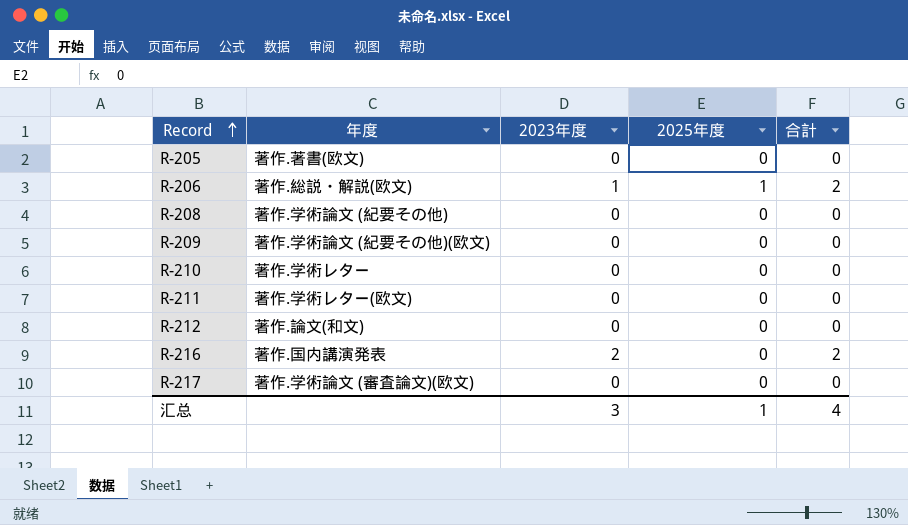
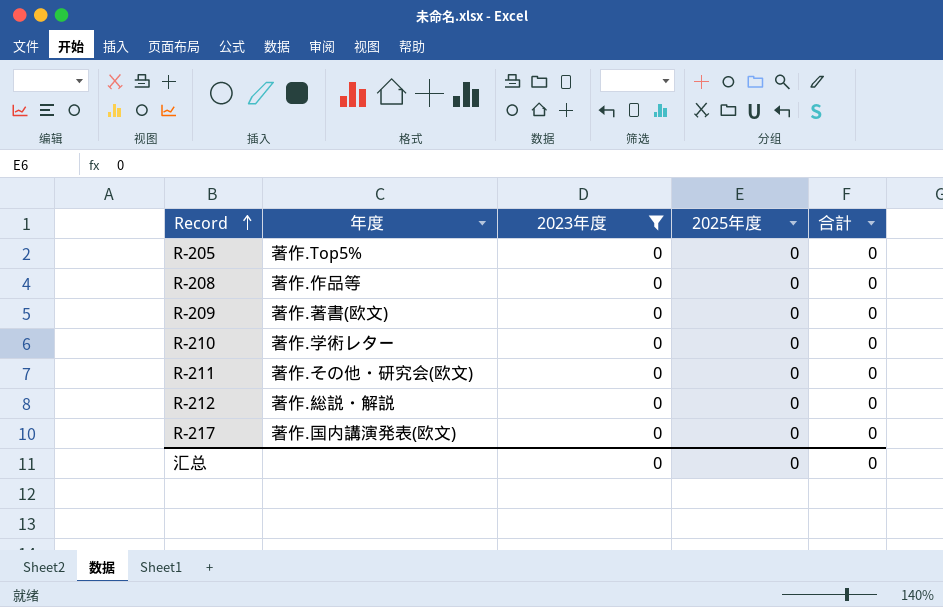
filter: none -> 2023年度 = 0
R-205 | 年度: 著作.著書(欧文) -> 著作.Top5%
R-208 | 年度: 著作.学術論文 (紀要その他) -> 著作.作品等
R-209 | 年度: 著作.学術論文 (紀要その他)(欧文) -> 著作.著書(欧文)
R-211 | 年度: 著作.学術レター(欧文) -> 著作.その他・研究会(欧文)
R-212 | 年度: 著作.論文(和文) -> 著作.総説・解説
R-217 | 年度: 著作.学術論文 (審査論文)(欧文) -> 著作.国内講演発表(欧文)
汇总 | 2023年度: 3 -> 0
汇总 | 2025年度: 1 -> 0
汇总 | 合計: 4 -> 0

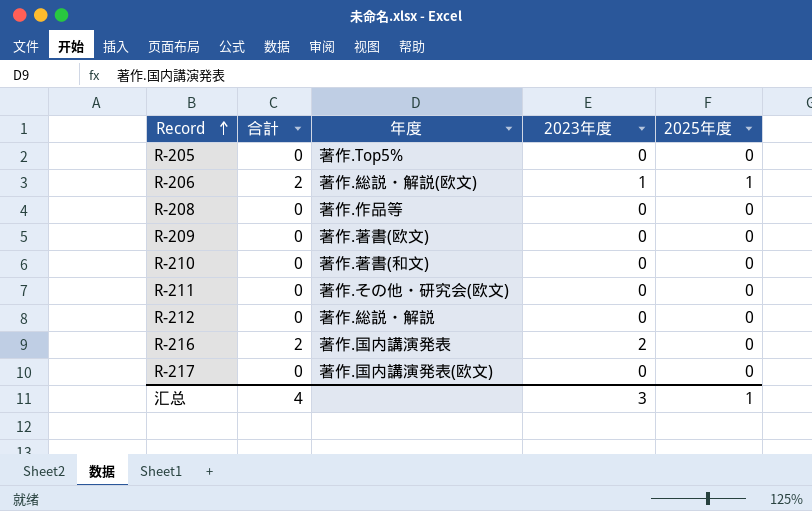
filter: 2023年度 = 0 -> none
column 合計 | position: 5 -> 2
R-210 | 年度: 著作.学術レター -> 著作.著書(和文)
汇总 | 合計: 0 -> 4
汇总 | 2023年度: 0 -> 3
汇总 | 2025年度: 0 -> 1

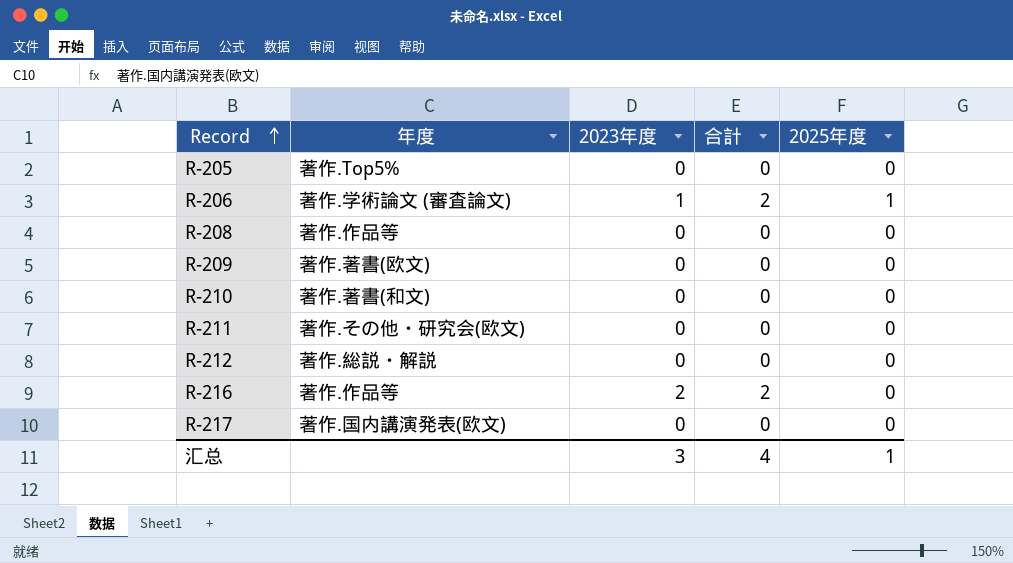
column 合計 | position: 2 -> 4
R-206 | 年度: 著作.総説・解説(欧文) -> 著作.学術論文 (審査論文)
R-216 | 年度: 著作.国内講演発表 -> 著作.作品等

